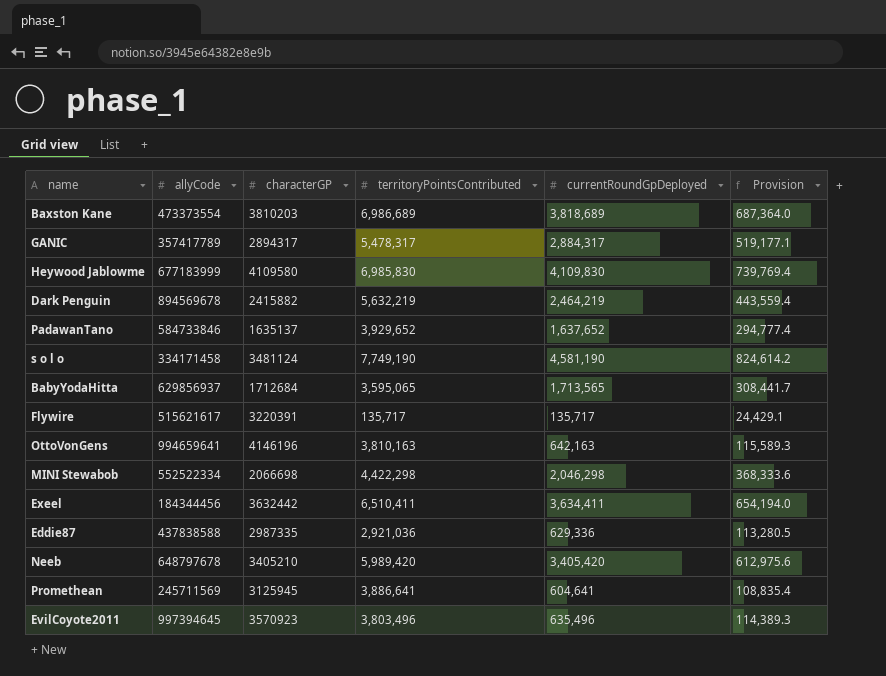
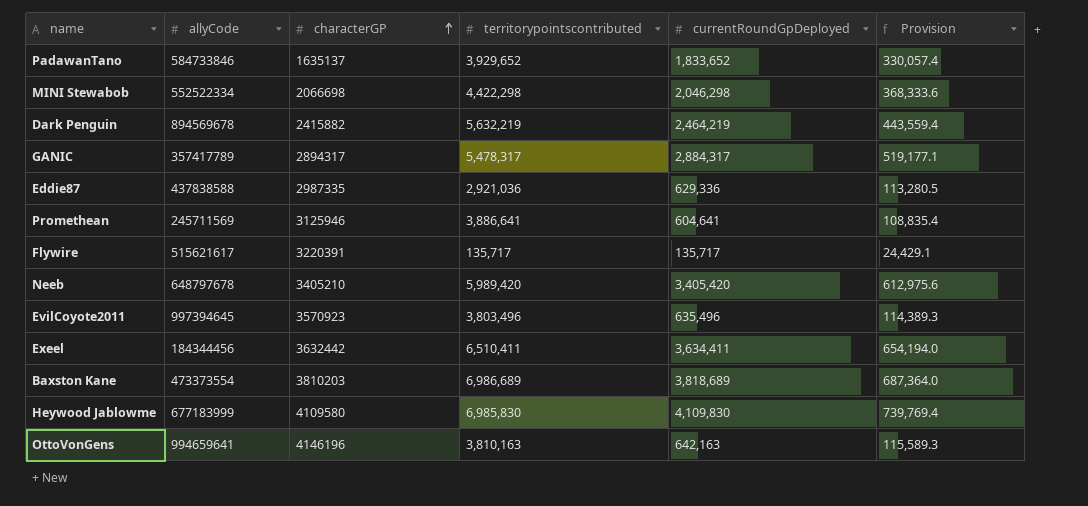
row order: none -> characterGP ascending
column name: territoryPointsContributed -> territorypointscontributed
row s o l o: 334171458 | 3481124 | 7,749,190 | 4,581,190 | 824,614.2 -> none
row BabyYodaHitta: 629856937 | 1712684 | 3,595,065 | 1,713,565 | 308,441.7 -> none
PadawanTano | currentRoundGpDeployed: 1,637,652 -> 1,833,652
PadawanTano | Provision: 294,777.4 -> 330,057.4
Promethean | characterGP: 3125945 -> 3125946

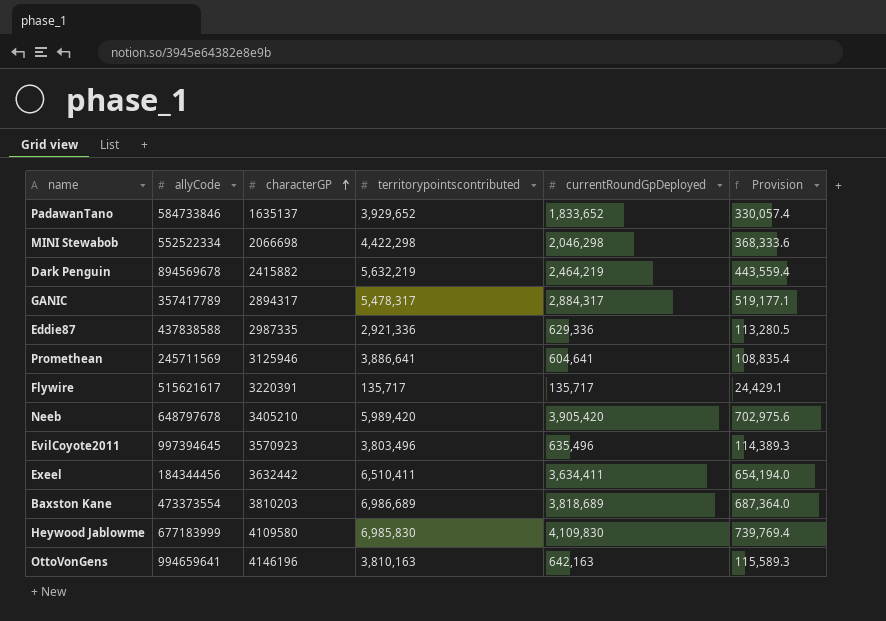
Eddie87 | territorypointscontributed: 2,921,036 -> 2,921,336
Neeb | currentRoundGpDeployed: 3,405,420 -> 3,905,420
Neeb | Provision: 612,975.6 -> 702,975.6

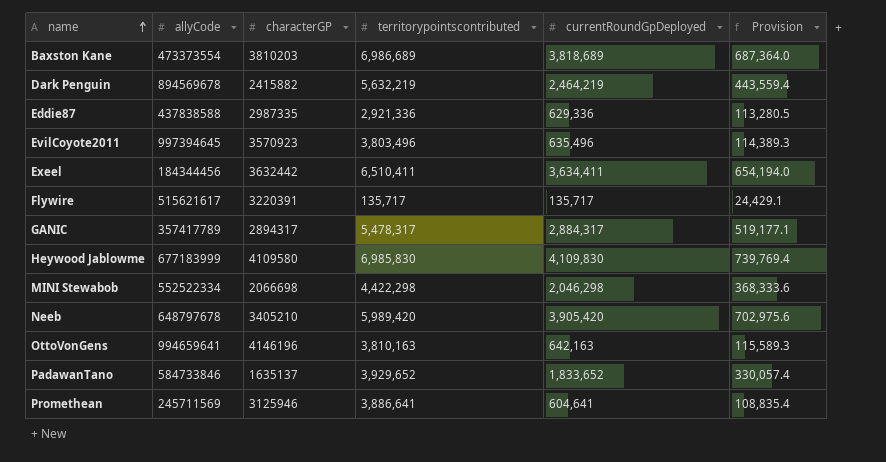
row order: characterGP ascending -> name ascending

